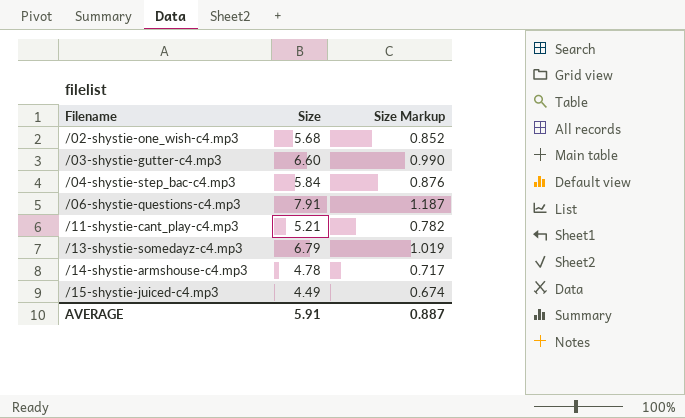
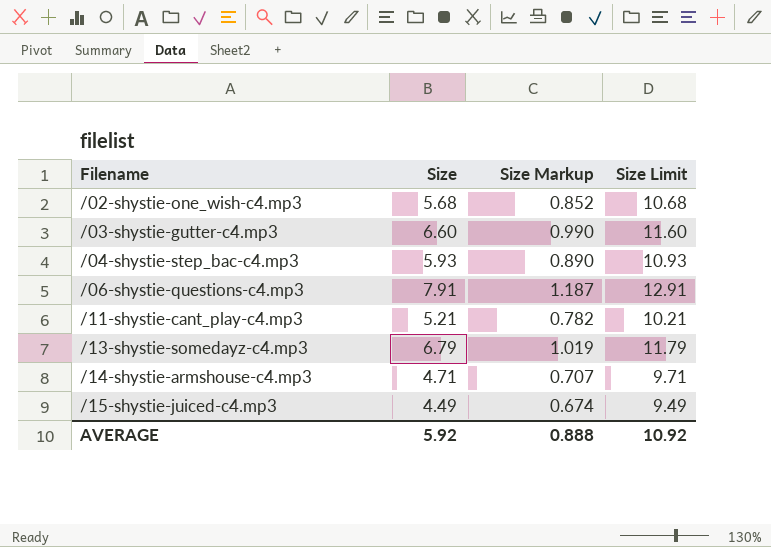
column Size Limit | formula: none -> [Size] + 5
/04-shystie-step_bac-c4.mp3 | Size: 5.84 -> 5.93
/04-shystie-step_bac-c4.mp3 | Size Markup: 0.876 -> 0.890
/14-shystie-armshouse-c4.mp3 | Size: 4.78 -> 4.71
/14-shystie-armshouse-c4.mp3 | Size Markup: 0.717 -> 0.707
AVERAGE | Size: 5.91 -> 5.92
AVERAGE | Size Markup: 0.887 -> 0.888

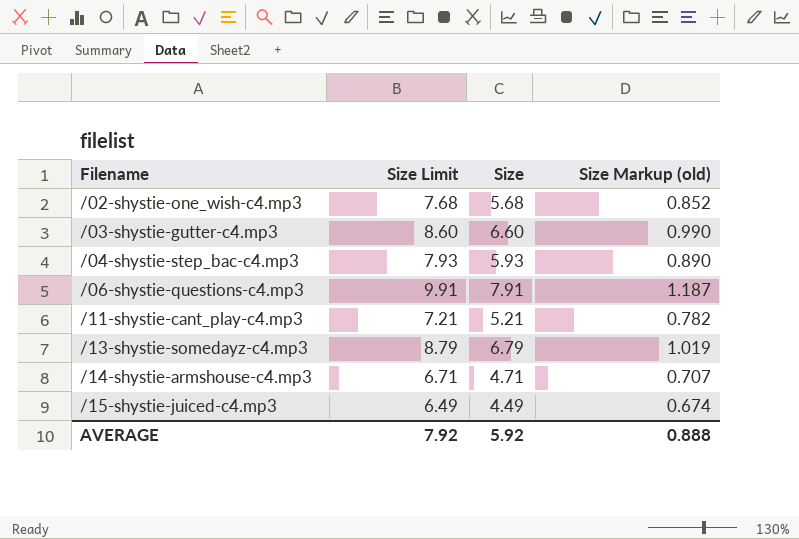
column Size Limit | formula: [Size] + 5 -> [Size] + 2
column Size Limit | position: 4 -> 2
column name: Size Markup -> Size Markup (old)
AVERAGE | Size Limit: 10.92 -> 7.92

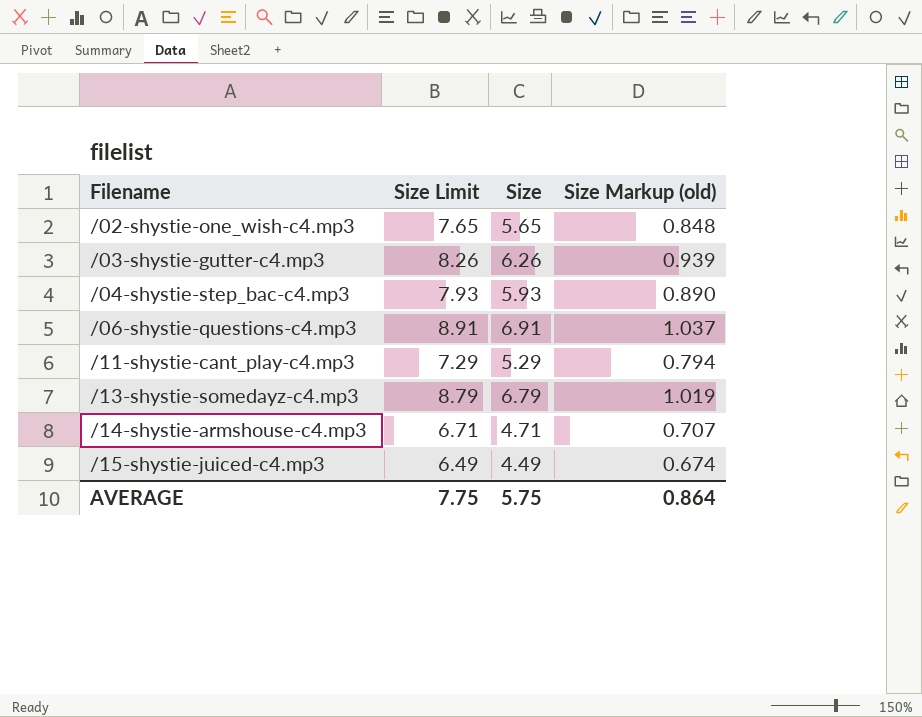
/02-shystie-one_wish-c4.mp3 | Size Limit: 7.68 -> 7.65
/02-shystie-one_wish-c4.mp3 | Size: 5.68 -> 5.65
/02-shystie-one_wish-c4.mp3 | Size Markup (old): 0.852 -> 0.848
/03-shystie-gutter-c4.mp3 | Size Limit: 8.60 -> 8.26
/03-shystie-gutter-c4.mp3 | Size: 6.60 -> 6.26
/03-shystie-gutter-c4.mp3 | Size Markup (old): 0.990 -> 0.939
/06-shystie-questions-c4.mp3 | Size Limit: 9.91 -> 8.91
/06-shystie-questions-c4.mp3 | Size: 7.91 -> 6.91
/06-shystie-questions-c4.mp3 | Size Markup (old): 1.187 -> 1.037
/11-shystie-cant_play-c4.mp3 | Size Limit: 7.21 -> 7.29
/11-shystie-cant_play-c4.mp3 | Size: 5.21 -> 5.29
/11-shystie-cant_play-c4.mp3 | Size Markup (old): 0.782 -> 0.794
AVERAGE | Size Limit: 7.92 -> 7.75
AVERAGE | Size: 5.92 -> 5.75
AVERAGE | Size Markup (old): 0.888 -> 0.864

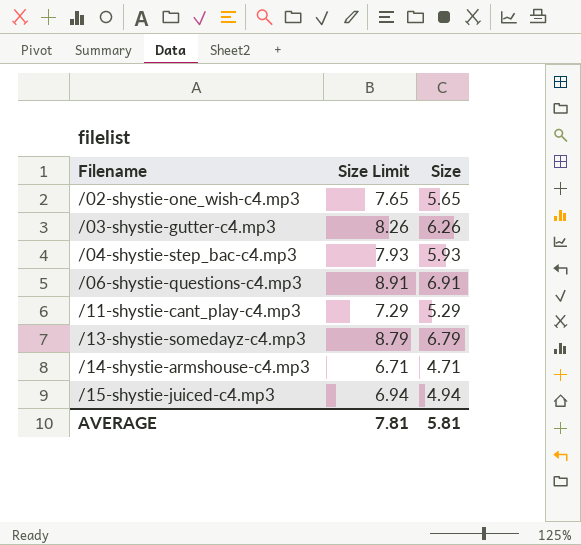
column Size Markup (old) | formula: [Size] * 0.15 -> none
/15-shystie-juiced-c4.mp3 | Size Limit: 6.49 -> 6.94
/15-shystie-juiced-c4.mp3 | Size: 4.49 -> 4.94
AVERAGE | Size Limit: 7.75 -> 7.81
AVERAGE | Size: 5.75 -> 5.81

